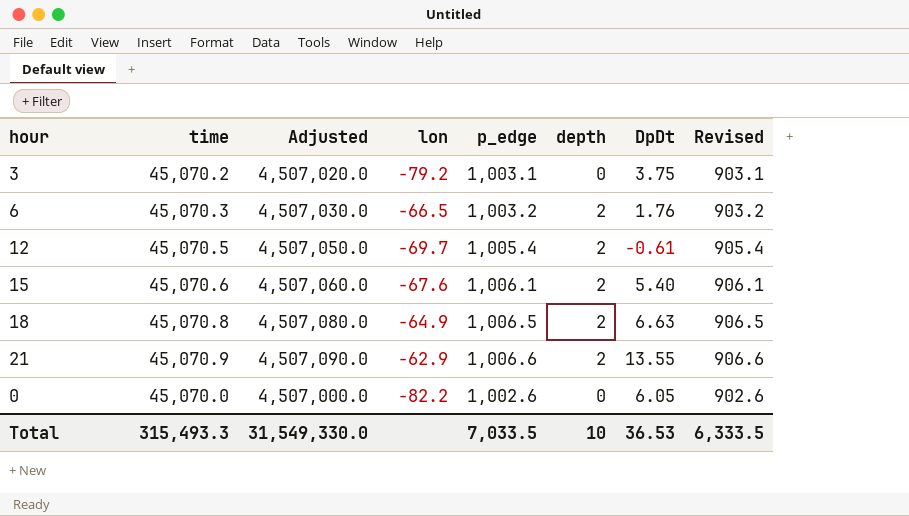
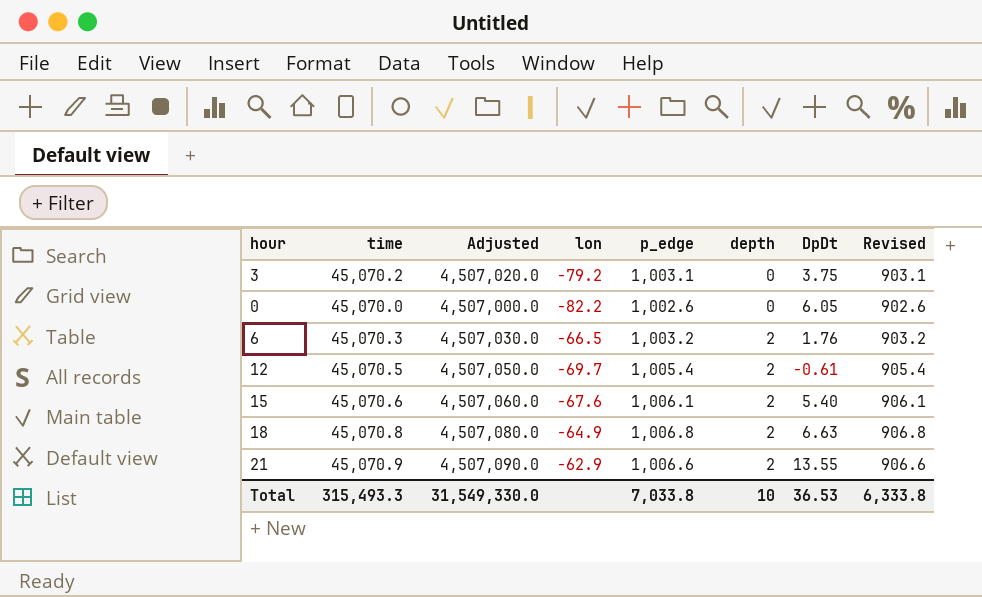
row order: none -> depth ascending
18 | p_edge: 1,006.5 -> 1,006.8
18 | Revised: 906.5 -> 906.8
Total | p_edge: 7,033.5 -> 7,033.8
Total | Revised: 6,333.5 -> 6,333.8

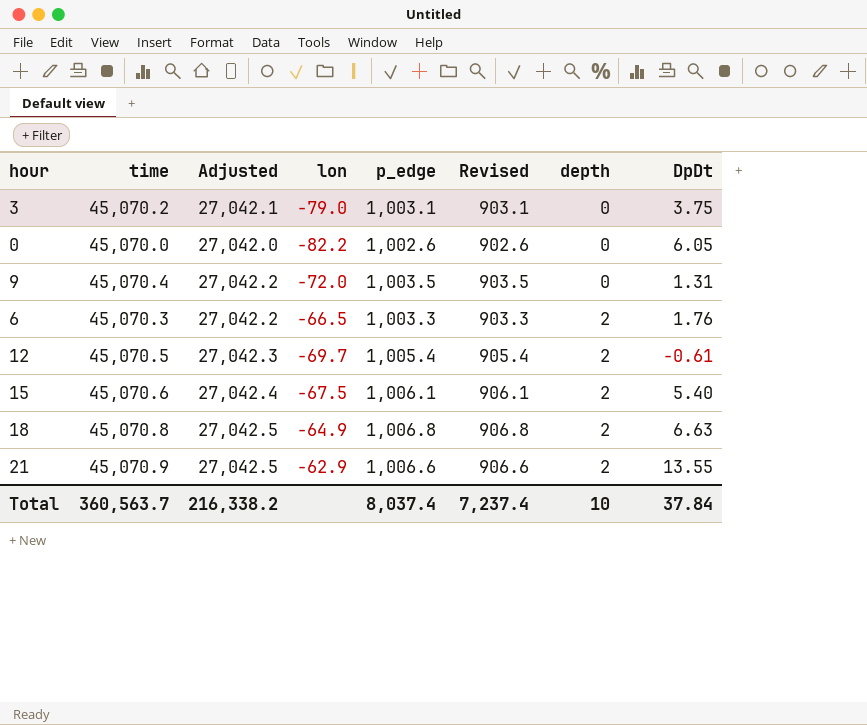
column Adjusted | formula: [time] * 100 -> [time] * 0.6
column Revised | position: 8 -> 6
3 | lon: -79.2 -> -79.0
row 9: none -> 45,070.4 | 27,042.2 | -72.0 | 1,003.5 | 903.5 | 0 | 1.31
6 | p_edge: 1,003.2 -> 1,003.3
6 | Revised: 903.2 -> 903.3
15 | lon: -67.6 -> -67.5
Total | time: 315,493.3 -> 360,563.7
Total | Adjusted: 31,549,330.0 -> 216,338.2
Total | p_edge: 7,033.8 -> 8,037.4
Total | Revised: 6,333.8 -> 7,237.4
Total | DpDt: 36.53 -> 37.84

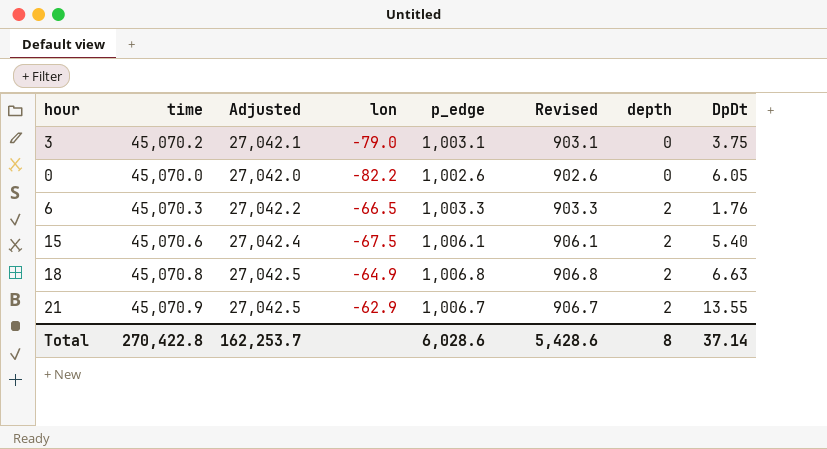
row 9: 45,070.4 | 27,042.2 | -72.0 | 1,003.5 | 903.5 | 0 | 1.31 -> none
row 12: 45,070.5 | 27,042.3 | -69.7 | 1,005.4 | 905.4 | 2 | -0.61 -> none
21 | p_edge: 1,006.6 -> 1,006.7
21 | Revised: 906.6 -> 906.7
Total | time: 360,563.7 -> 270,422.8
Total | Adjusted: 216,338.2 -> 162,253.7
Total | p_edge: 8,037.4 -> 6,028.6
Total | Revised: 7,237.4 -> 5,428.6
Total | depth: 10 -> 8
Total | DpDt: 37.84 -> 37.14

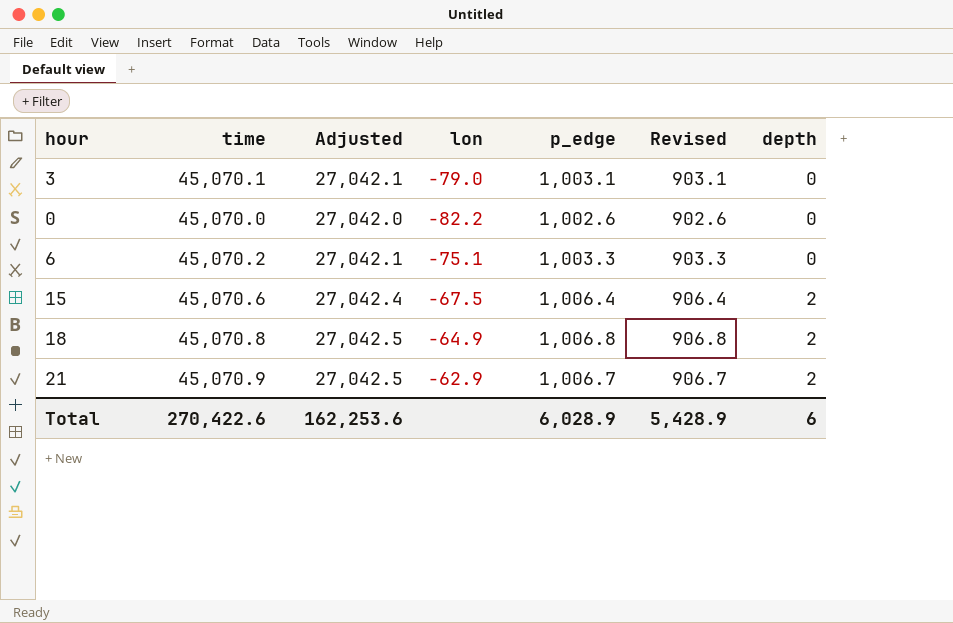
column DpDt | position: 8 -> none
3 | time: 45,070.2 -> 45,070.1
6 | time: 45,070.3 -> 45,070.2
6 | Adjusted: 27,042.2 -> 27,042.1
6 | lon: -66.5 -> -75.1
6 | depth: 2 -> 0
15 | p_edge: 1,006.1 -> 1,006.4
15 | Revised: 906.1 -> 906.4
Total | time: 270,422.8 -> 270,422.6
Total | Adjusted: 162,253.7 -> 162,253.6
Total | p_edge: 6,028.6 -> 6,028.9
Total | Revised: 5,428.6 -> 5,428.9
Total | depth: 8 -> 6

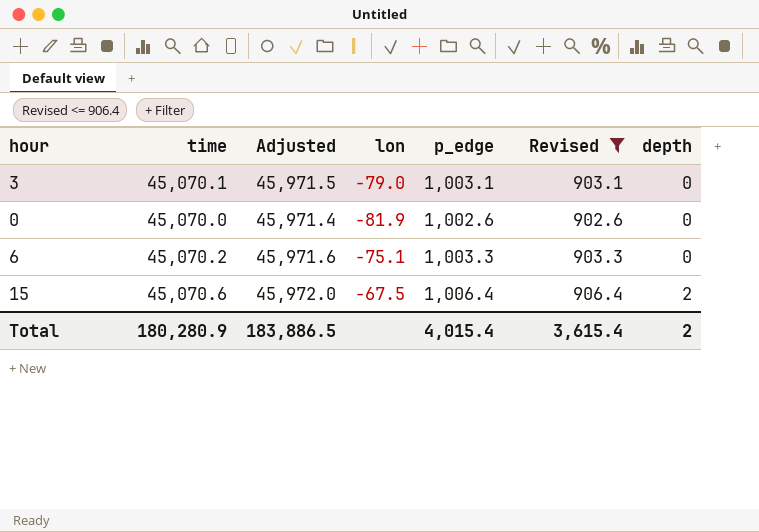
filter: none -> Revised <= 906.4
column Adjusted | formula: [time] * 0.6 -> [time] * 1.02
0 | lon: -82.2 -> -81.9
Total | time: 270,422.6 -> 180,280.9
Total | Adjusted: 162,253.6 -> 183,886.5
Total | p_edge: 6,028.9 -> 4,015.4
Total | Revised: 5,428.9 -> 3,615.4
Total | depth: 6 -> 2

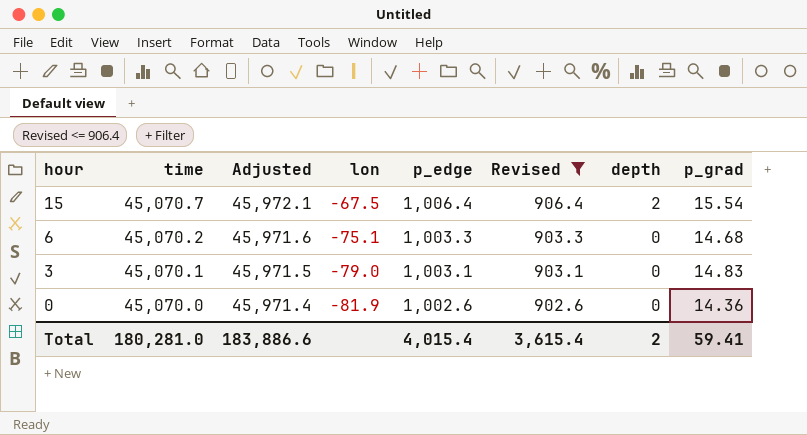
row order: depth ascending -> hour descending
column p_grad | position: none -> 8
15 | time: 45,070.6 -> 45,070.7
15 | Adjusted: 45,972.0 -> 45,972.1
Total | time: 180,280.9 -> 180,281.0
Total | Adjusted: 183,886.5 -> 183,886.6

